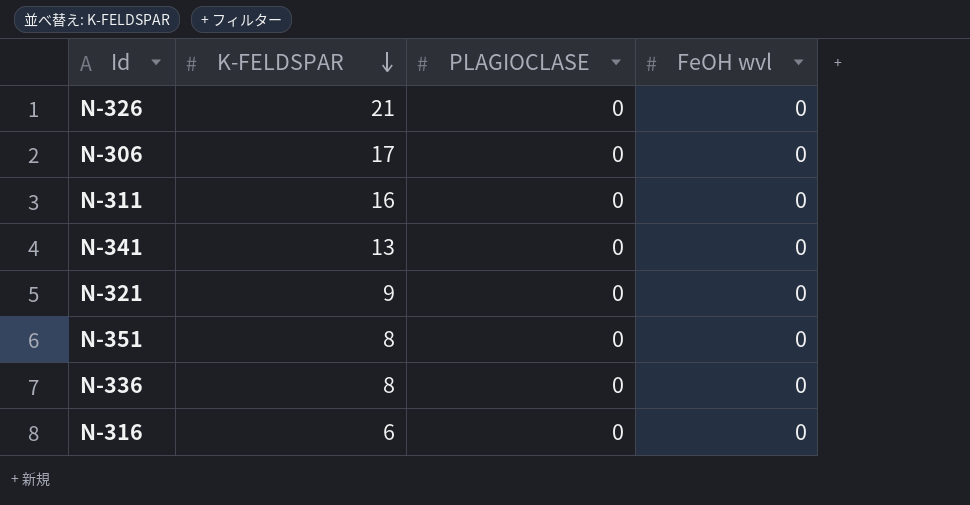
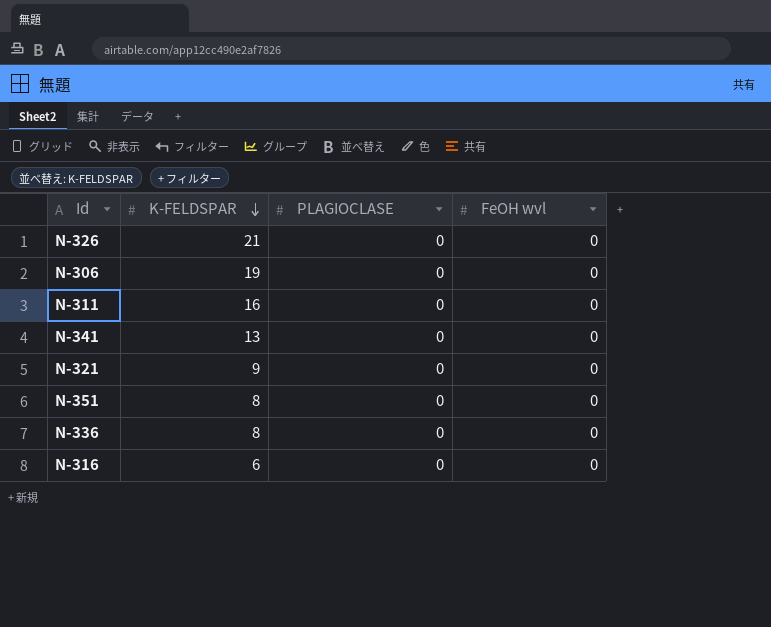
N-306 | K-FELDSPAR: 17 -> 19

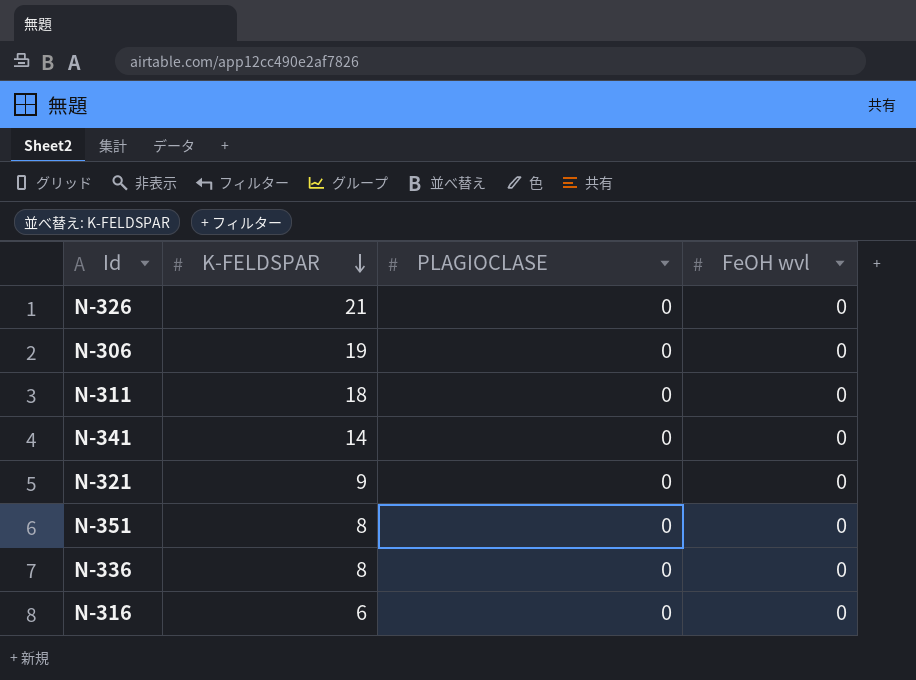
N-311 | K-FELDSPAR: 16 -> 18
N-341 | K-FELDSPAR: 13 -> 14

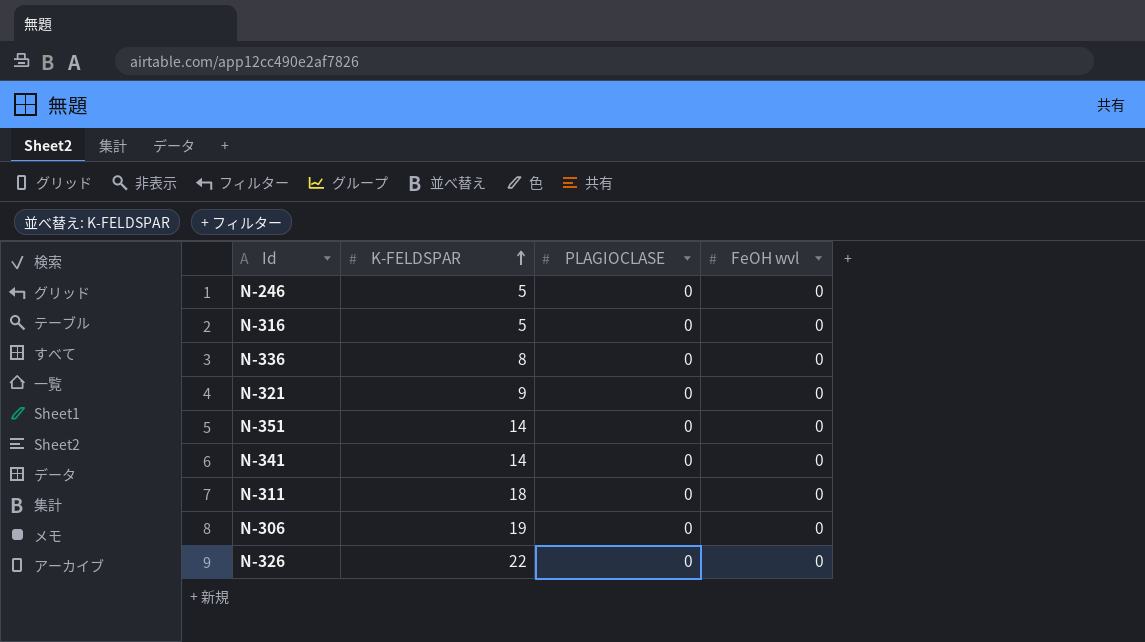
row order: K-FELDSPAR descending -> K-FELDSPAR ascending
row N-246: none -> 5 | 0 | 0
N-316 | K-FELDSPAR: 6 -> 5
N-351 | K-FELDSPAR: 8 -> 14
N-326 | K-FELDSPAR: 21 -> 22

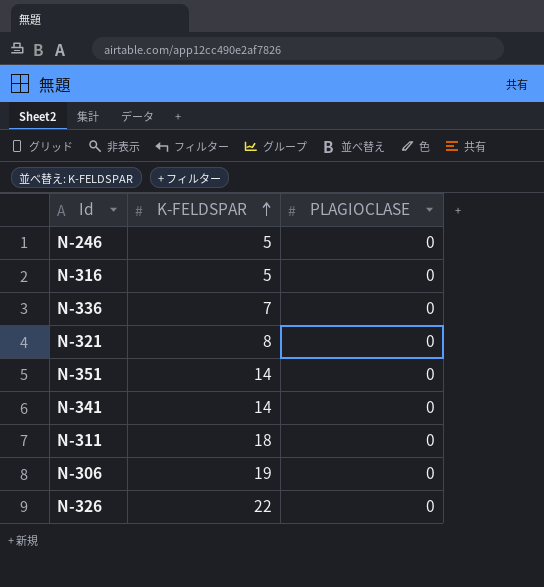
column FeOH wvl | position: 4 -> none
N-336 | K-FELDSPAR: 8 -> 7
N-321 | K-FELDSPAR: 9 -> 8

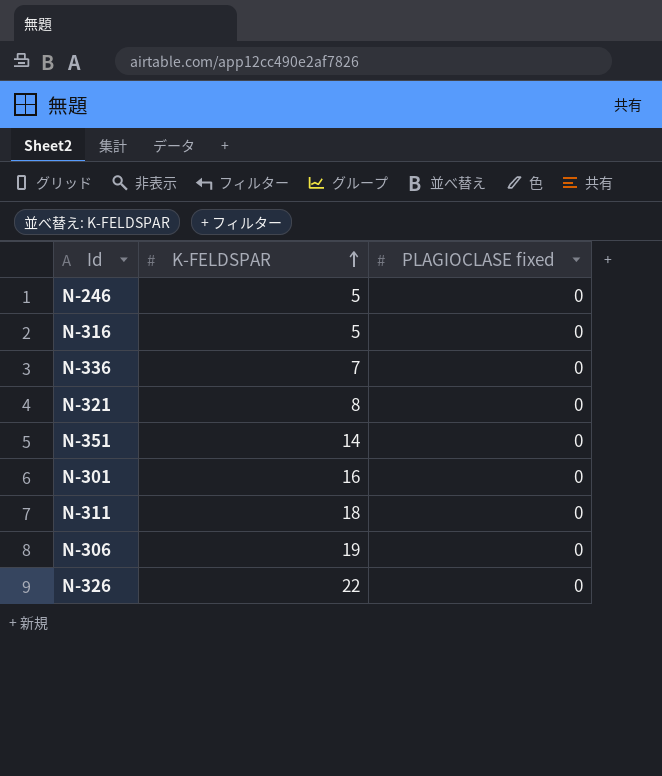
column name: PLAGIOCLASE -> PLAGIOCLASE fixed
row N-341: 14 | 0 -> none
row N-301: none -> 16 | 0

